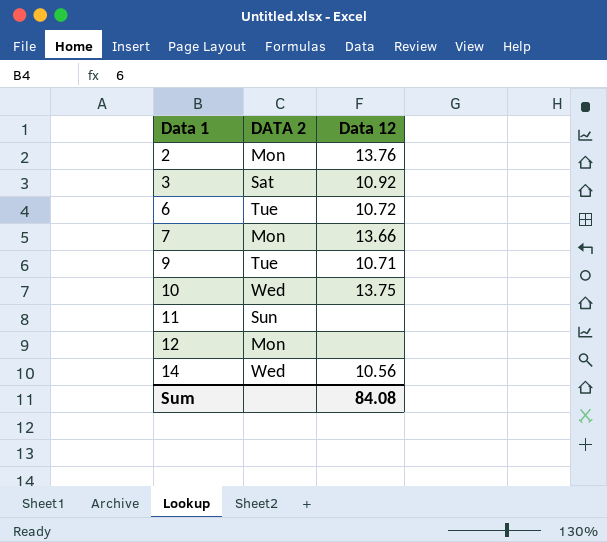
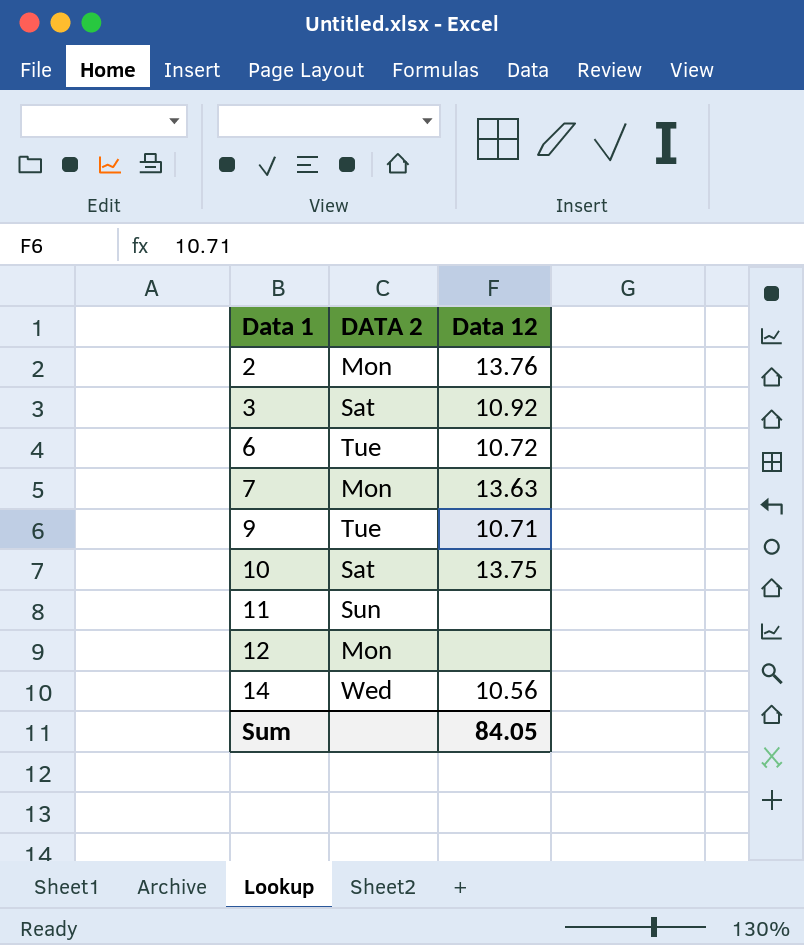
7 | Data 12: 13.66 -> 13.63
10 | DATA 2: Wed -> Sat
Sum | Data 12: 84.08 -> 84.05

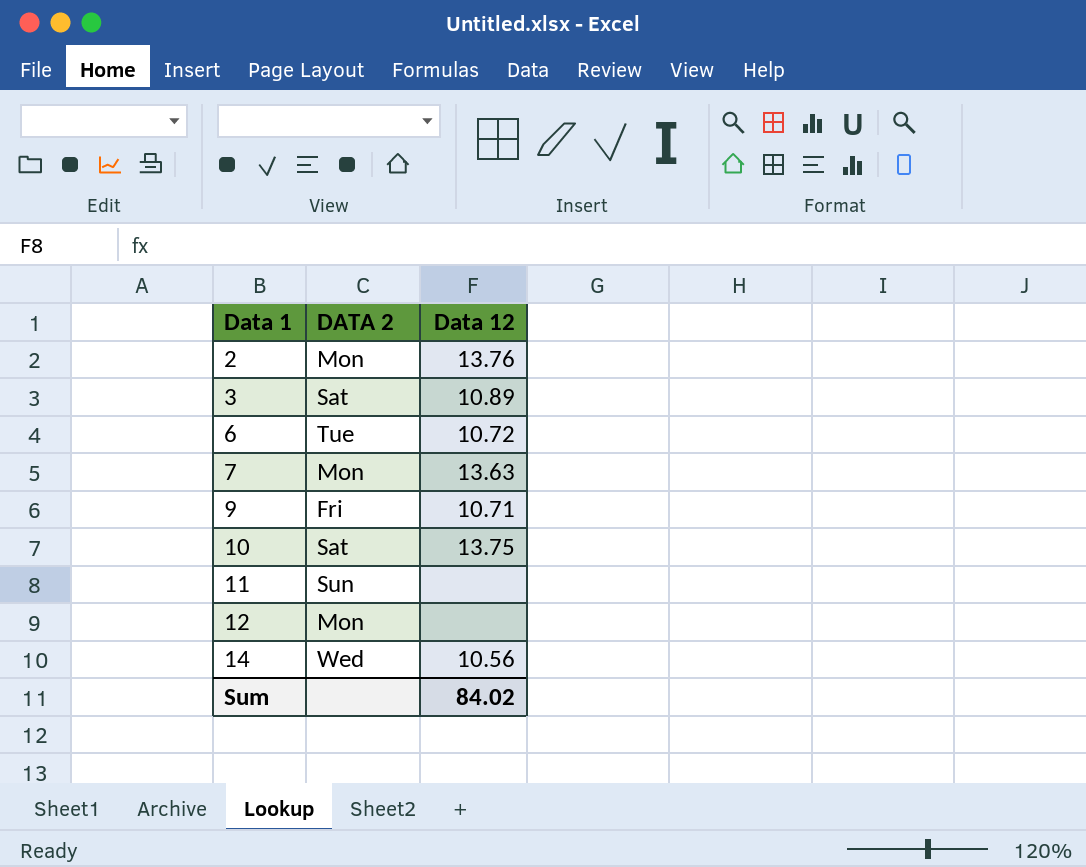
3 | Data 12: 10.92 -> 10.89
9 | DATA 2: Tue -> Fri
Sum | Data 12: 84.05 -> 84.02

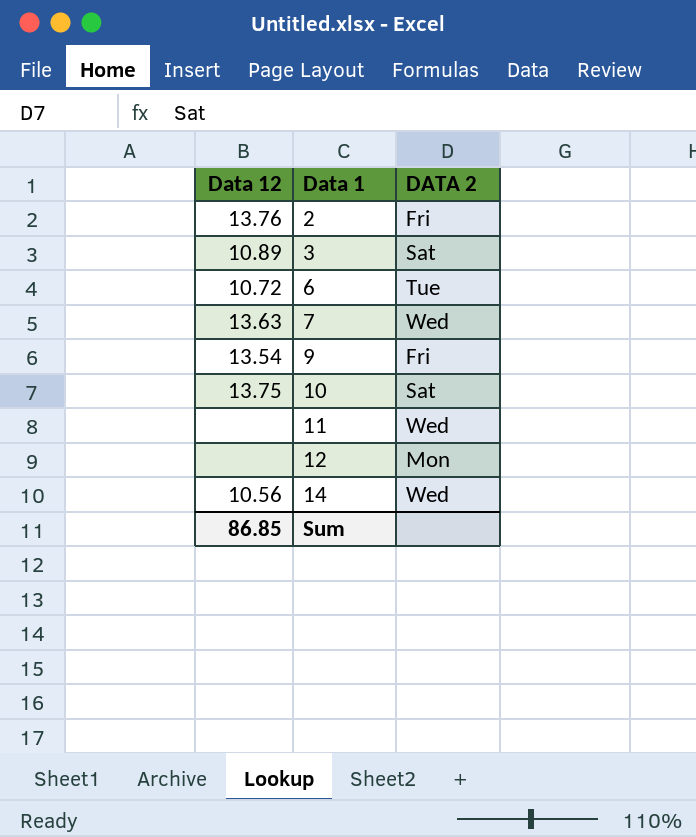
column Data 12 | position: 3 -> 1
2 | DATA 2: Mon -> Fri
7 | DATA 2: Mon -> Wed
9 | Data 12: 10.71 -> 13.54
11 | DATA 2: Sun -> Wed
Sum | Data 12: 84.02 -> 86.85

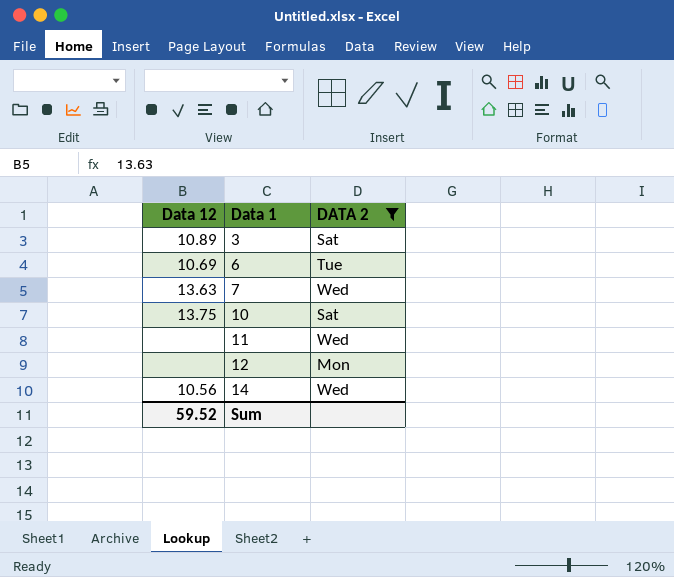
filter: none -> DATA 2 != Fri
6 | Data 12: 10.72 -> 10.69
Sum | Data 12: 86.85 -> 59.52

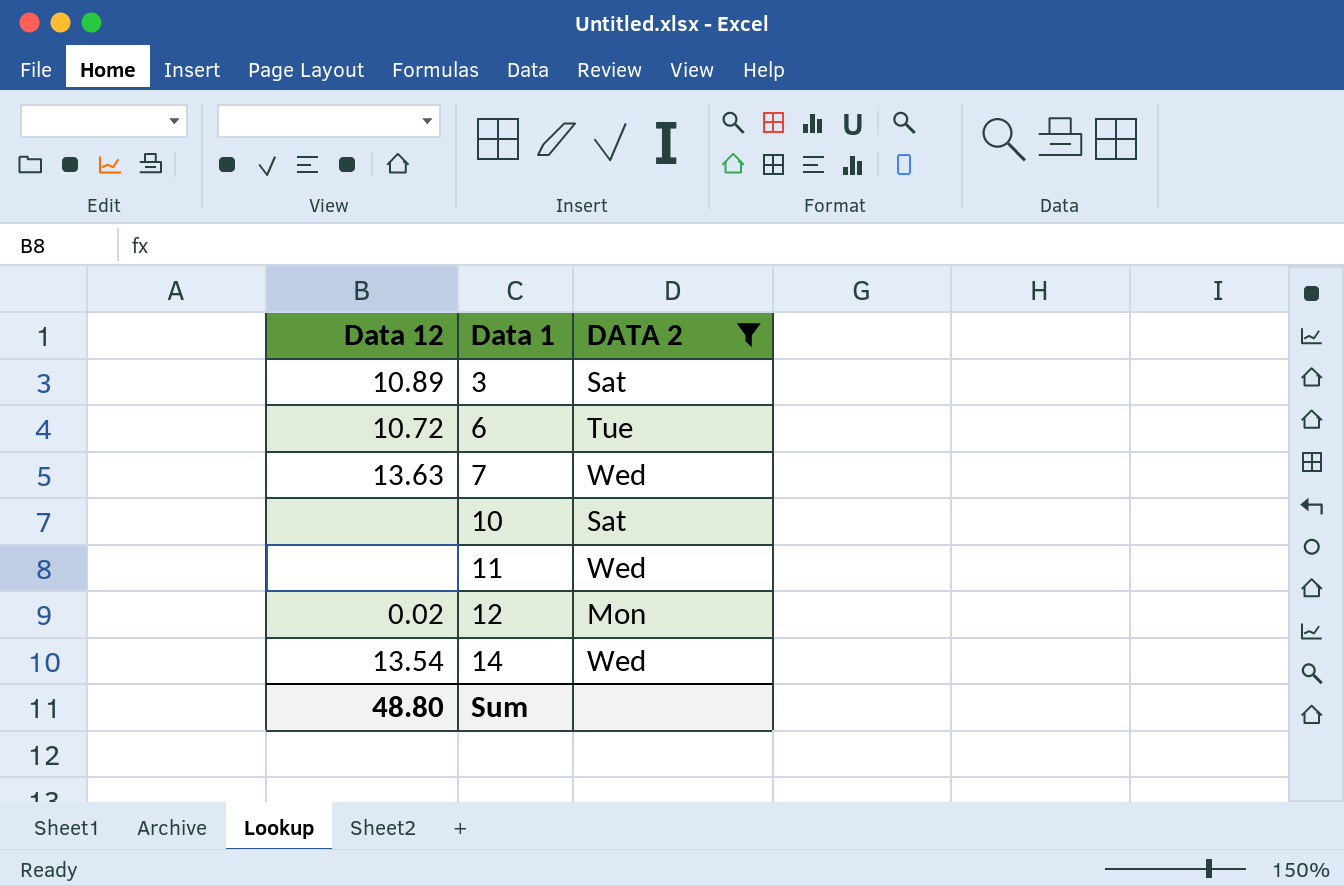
6 | Data 12: 10.69 -> 10.72
10 | Data 12: 13.75 -> none
12 | Data 12: none -> 0.02
14 | Data 12: 10.56 -> 13.54
Sum | Data 12: 59.52 -> 48.80

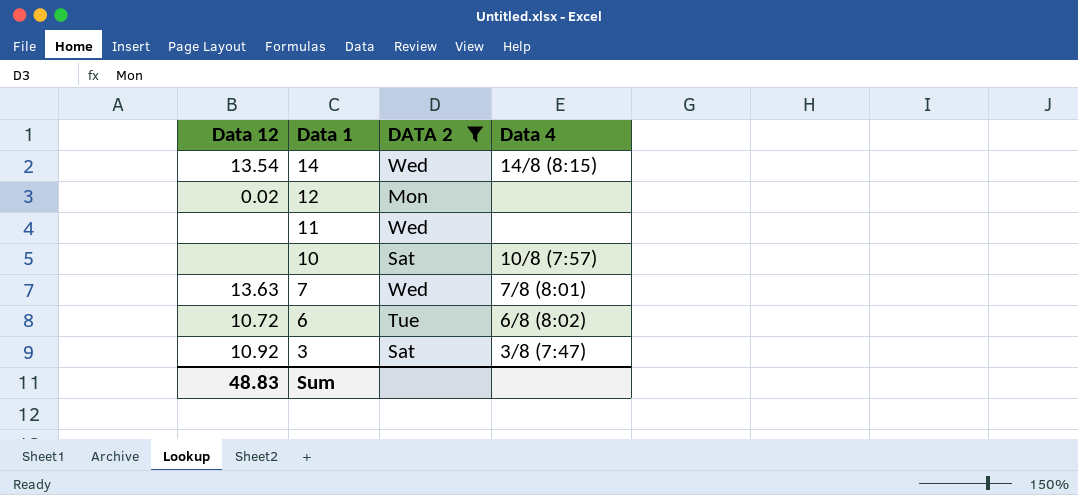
row order: Data 1 ascending -> Data 1 descending
column Data 4 | position: none -> 4
3 | Data 12: 10.89 -> 10.92
Sum | Data 12: 48.80 -> 48.83

